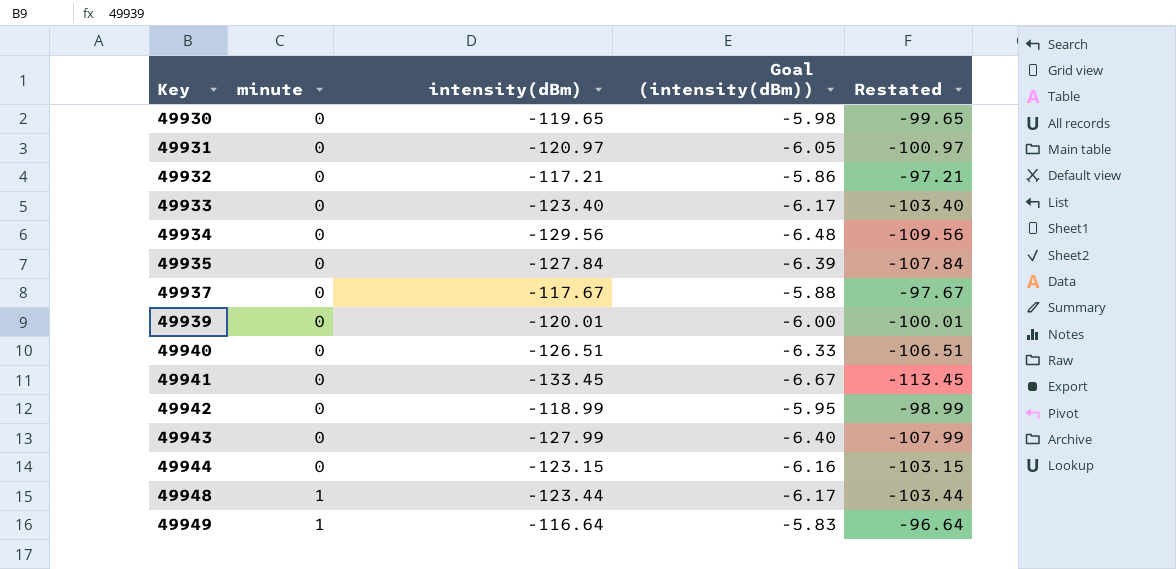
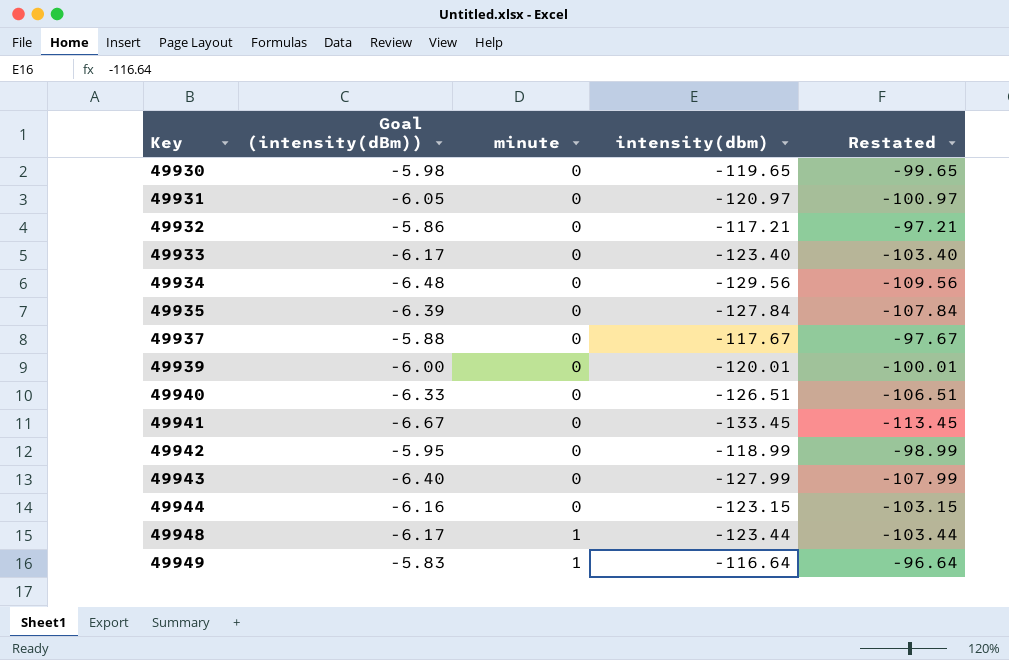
column Goal (intensity(dBm)) | position: 4 -> 2
column name: intensity(dBm) -> intensity(dbm)

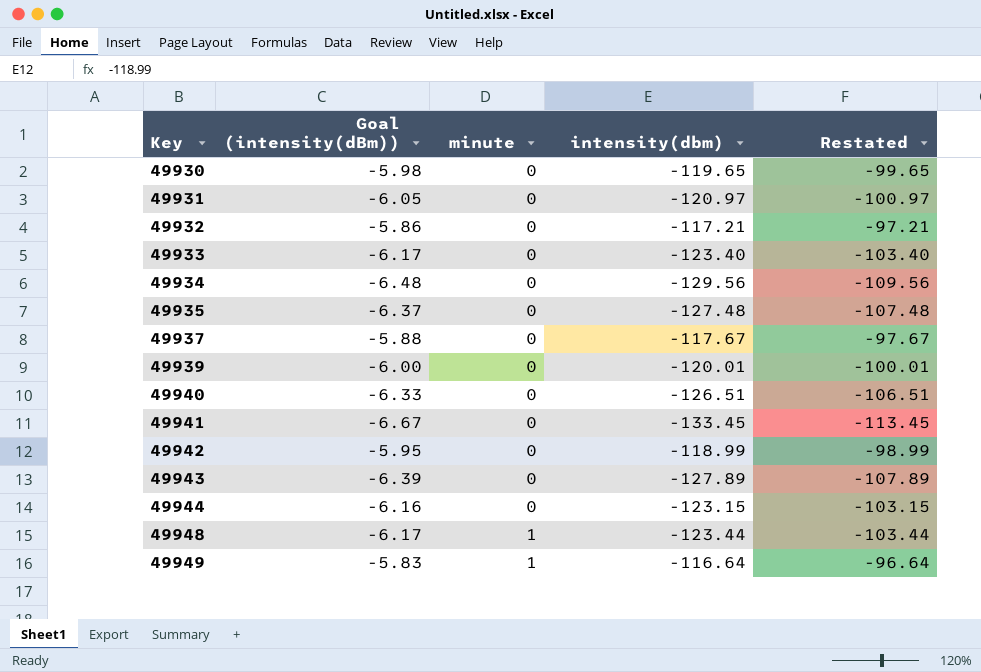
49935 | Goal (intensity(dBm)): -6.39 -> -6.37
49935 | intensity(dbm): -127.84 -> -127.48
49935 | Restated: -107.84 -> -107.48
49943 | Goal (intensity(dBm)): -6.40 -> -6.39
49943 | intensity(dbm): -127.99 -> -127.89
49943 | Restated: -107.99 -> -107.89

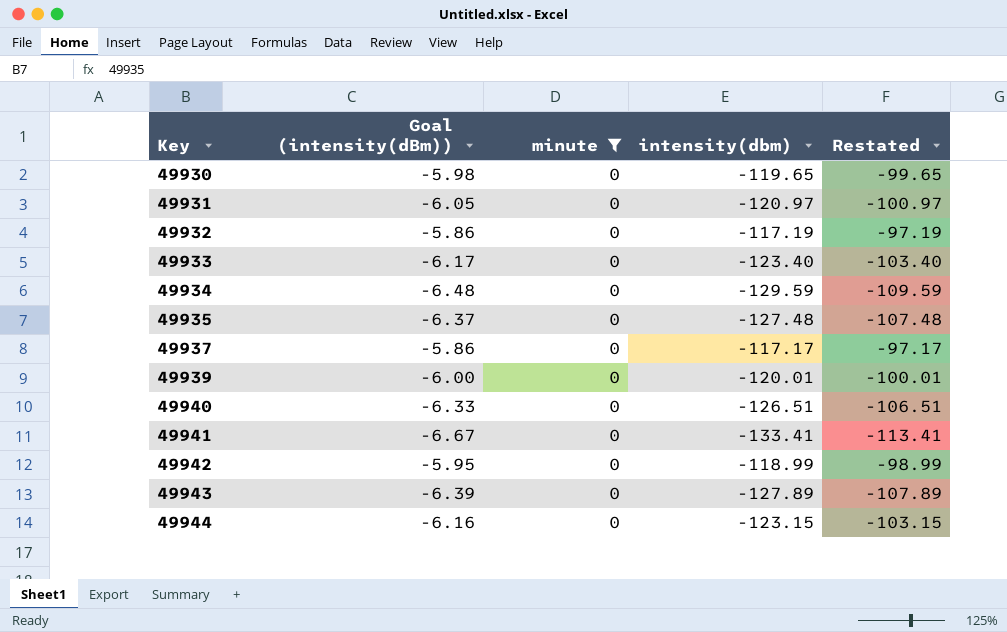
filter: none -> minute = 0
49932 | intensity(dbm): -117.21 -> -117.19
49932 | Restated: -97.21 -> -97.19
49934 | intensity(dbm): -129.56 -> -129.59
49934 | Restated: -109.56 -> -109.59
49937 | Goal (intensity(dBm)): -5.88 -> -5.86
49937 | intensity(dbm): -117.67 -> -117.17
49937 | Restated: -97.67 -> -97.17
49941 | intensity(dbm): -133.45 -> -133.41
49941 | Restated: -113.45 -> -113.41

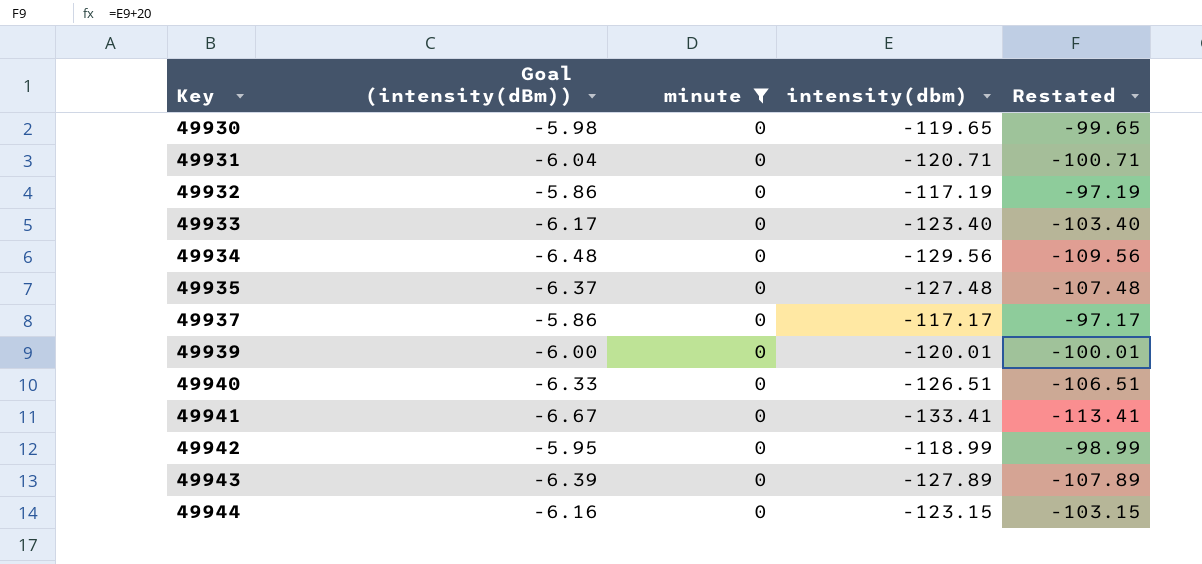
49931 | Goal (intensity(dBm)): -6.05 -> -6.04
49931 | intensity(dbm): -120.97 -> -120.71
49931 | Restated: -100.97 -> -100.71
49934 | intensity(dbm): -129.59 -> -129.56
49934 | Restated: -109.59 -> -109.56

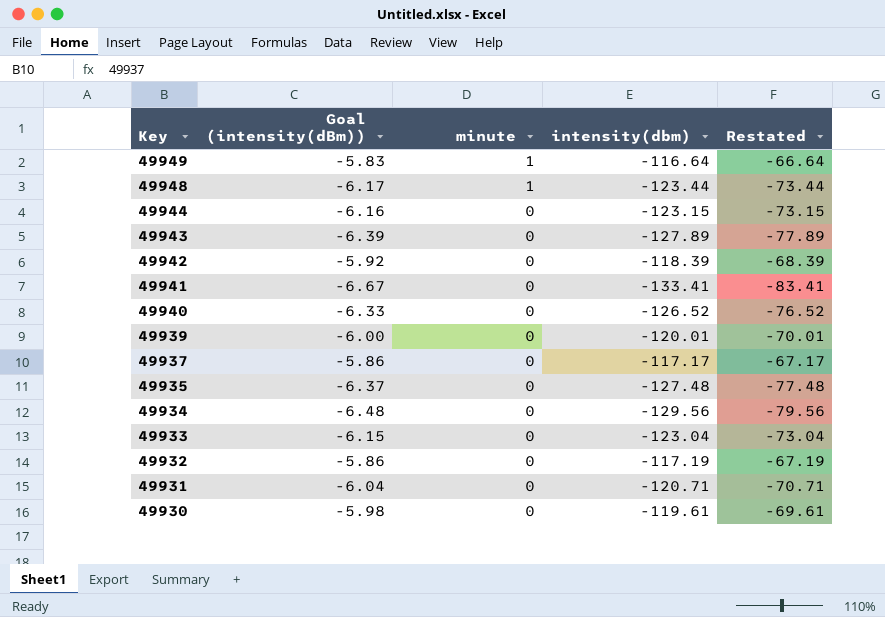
filter: minute = 0 -> none
row order: Key ascending -> Key descending
column Restated | formula: [intensity(dbm)] + 20 -> [intensity(dbm)] + 50
49942 | Goal (intensity(dBm)): -5.95 -> -5.92
49942 | intensity(dbm): -118.99 -> -118.39
49940 | intensity(dbm): -126.51 -> -126.52
49933 | Goal (intensity(dBm)): -6.17 -> -6.15
49933 | intensity(dbm): -123.40 -> -123.04
49930 | intensity(dbm): -119.65 -> -119.61

